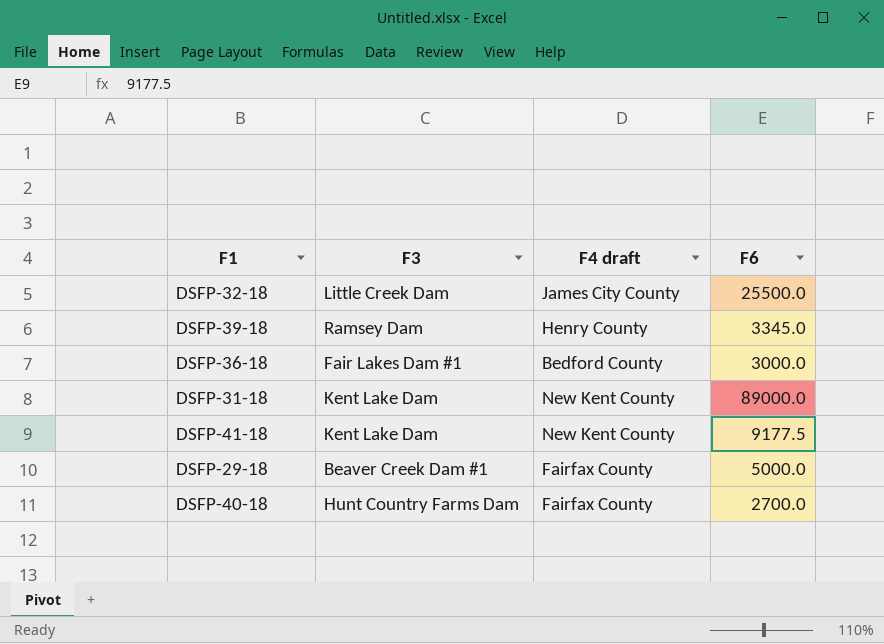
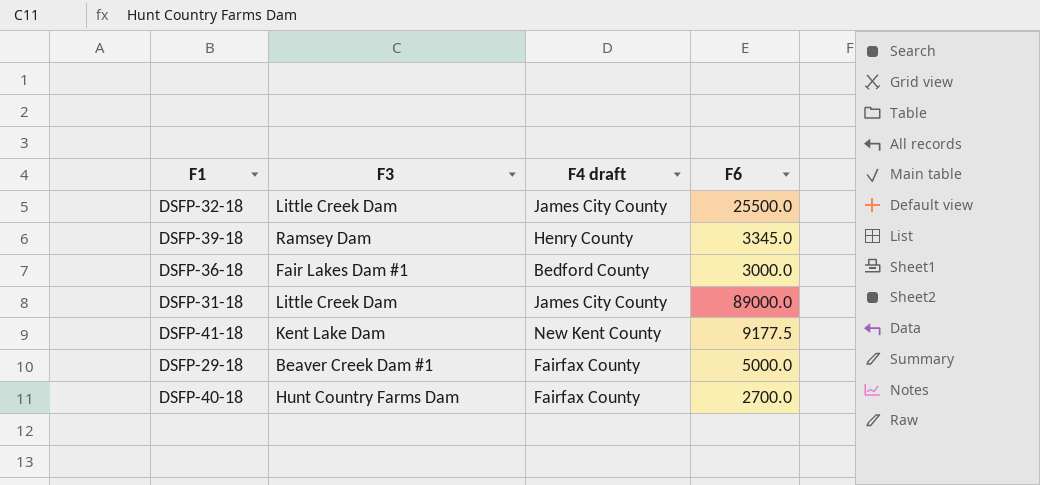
DSFP-31-18 | F3: Kent Lake Dam -> Little Creek Dam
DSFP-31-18 | F4 draft: New Kent County -> James City County

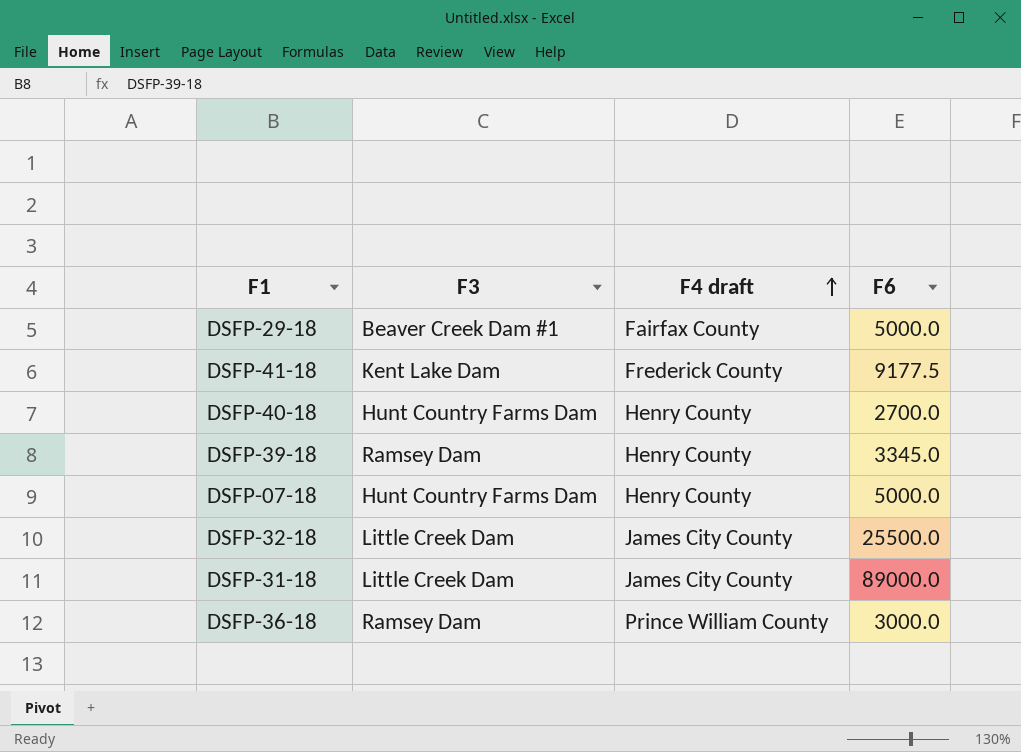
row order: none -> F4 draft ascending
DSFP-41-18 | F4 draft: New Kent County -> Frederick County
DSFP-40-18 | F4 draft: Fairfax County -> Henry County
row DSFP-07-18: none -> Hunt Country Farms Dam | Henry County | 5000.0
DSFP-36-18 | F3: Fair Lakes Dam #1 -> Ramsey Dam
DSFP-36-18 | F4 draft: Bedford County -> Prince William County

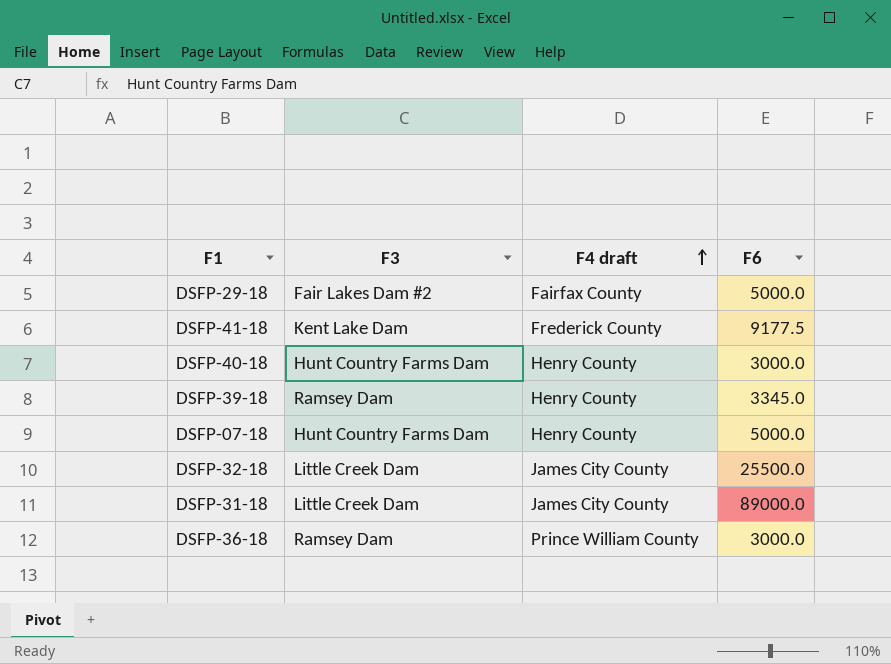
DSFP-29-18 | F3: Beaver Creek Dam #1 -> Fair Lakes Dam #2
DSFP-40-18 | F6: 2700.0 -> 3000.0

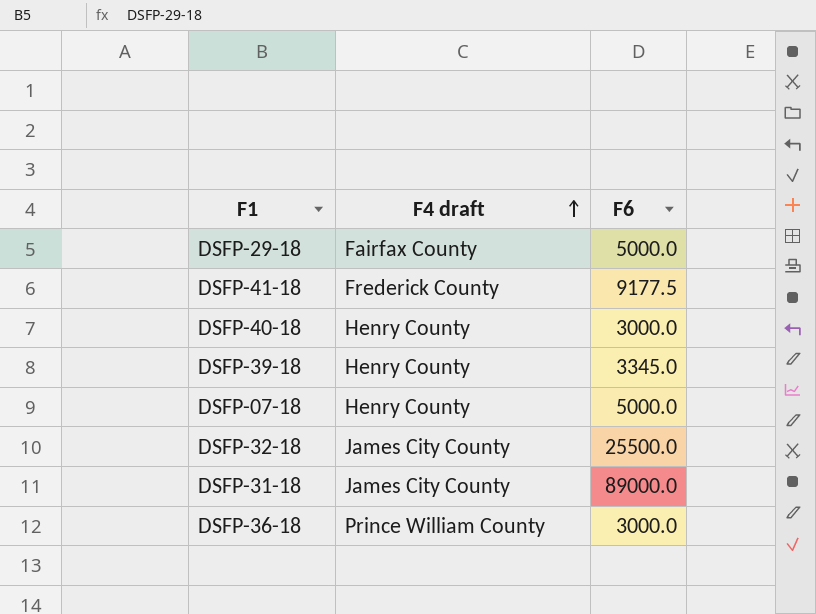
column F3 | position: 2 -> none

